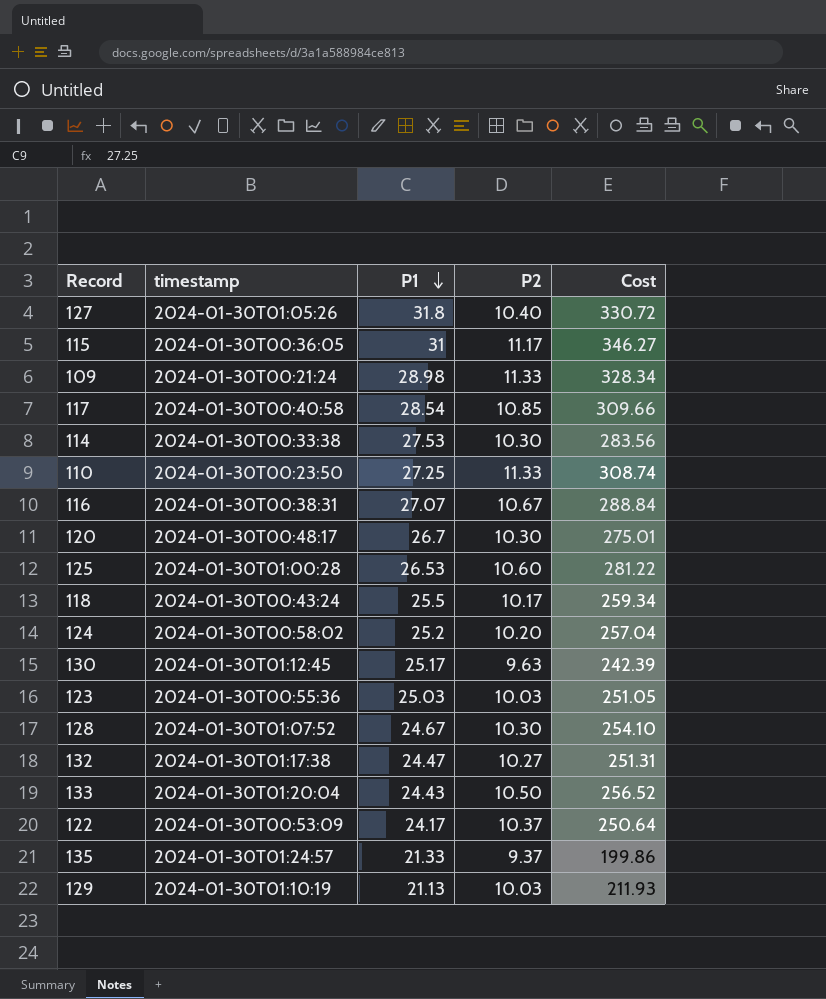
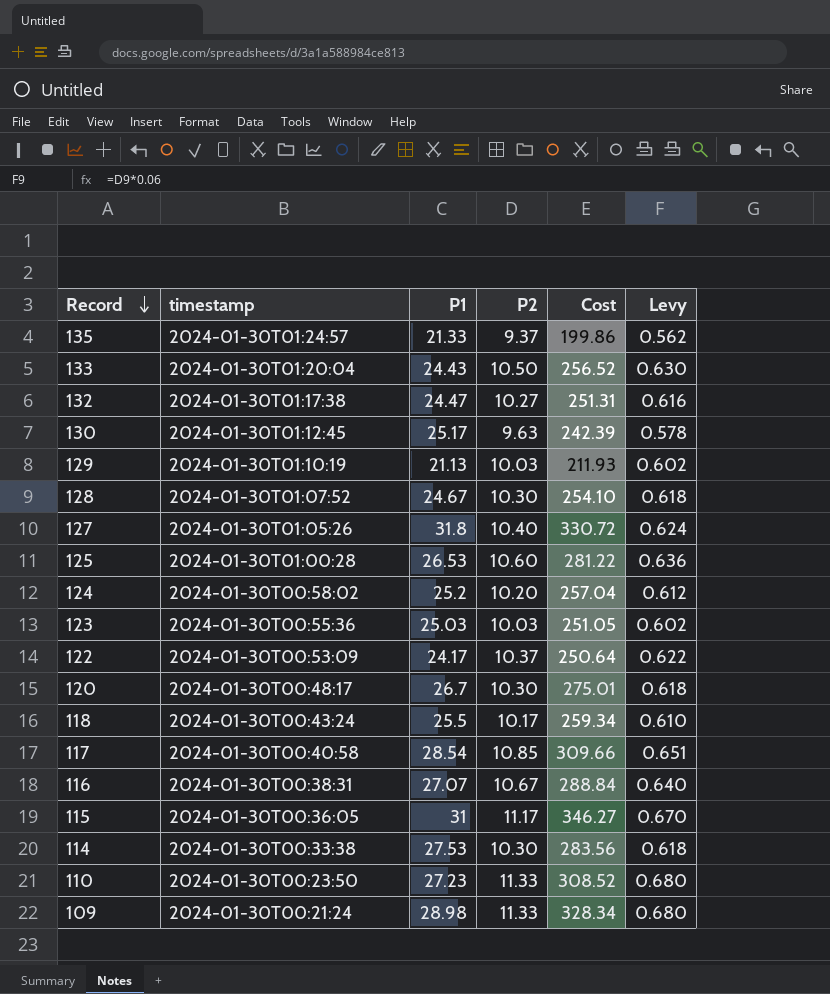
row order: P1 descending -> Record descending
column Levy | formula: none -> [P2] * 0.06
110 | P1: 27.25 -> 27.23
110 | Cost: 308.74 -> 308.52

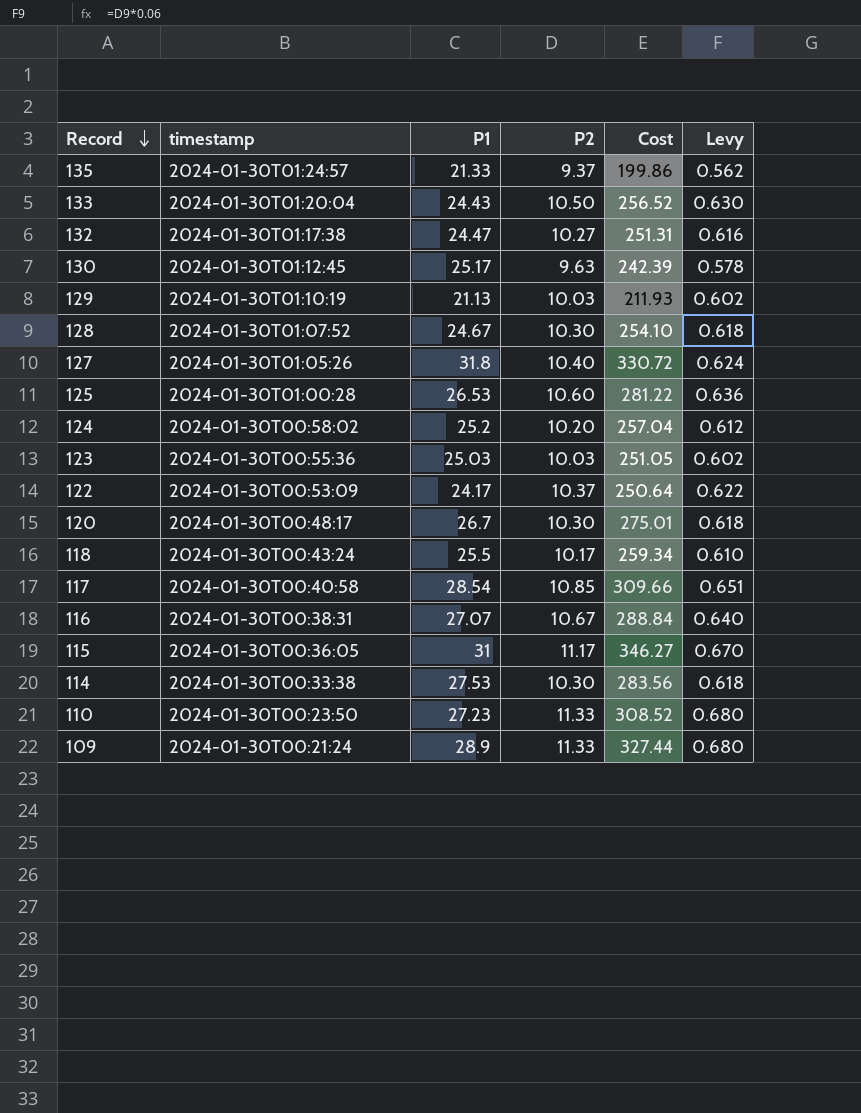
109 | P1: 28.98 -> 28.9
109 | Cost: 328.34 -> 327.44

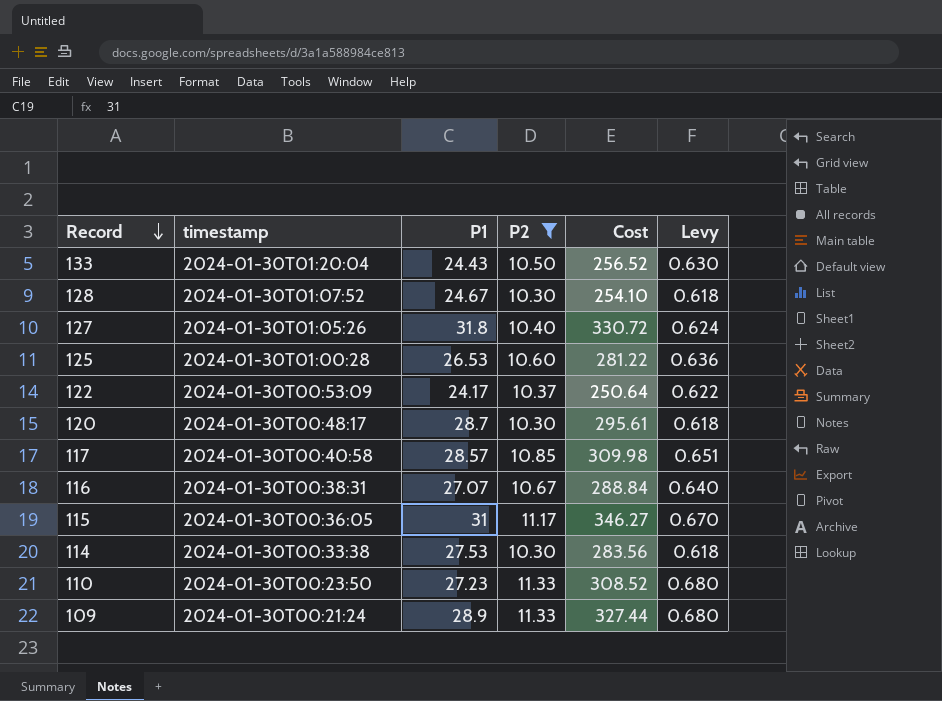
filter: none -> P2 >= 10.30
120 | P1: 26.7 -> 28.7
120 | Cost: 275.01 -> 295.61
117 | P1: 28.54 -> 28.57
117 | Cost: 309.66 -> 309.98

